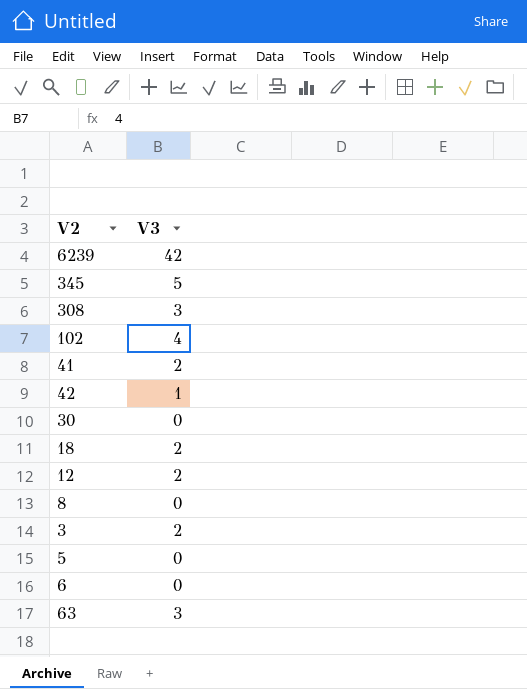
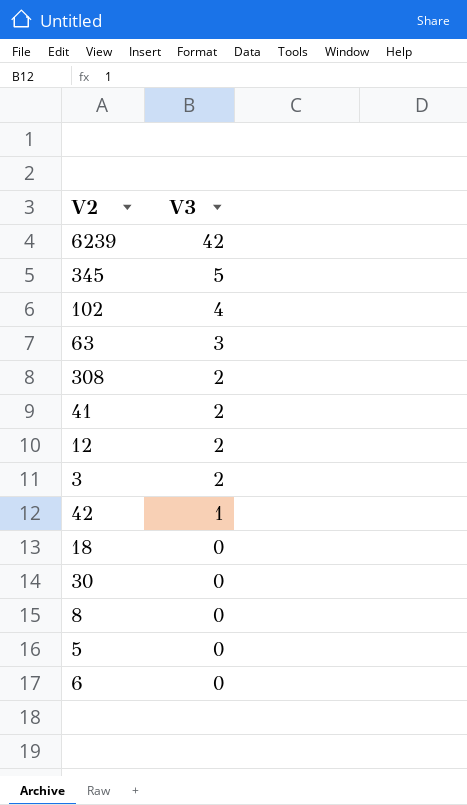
row order: none -> V3 descending
308 | V3: 3 -> 2
18 | V3: 2 -> 0

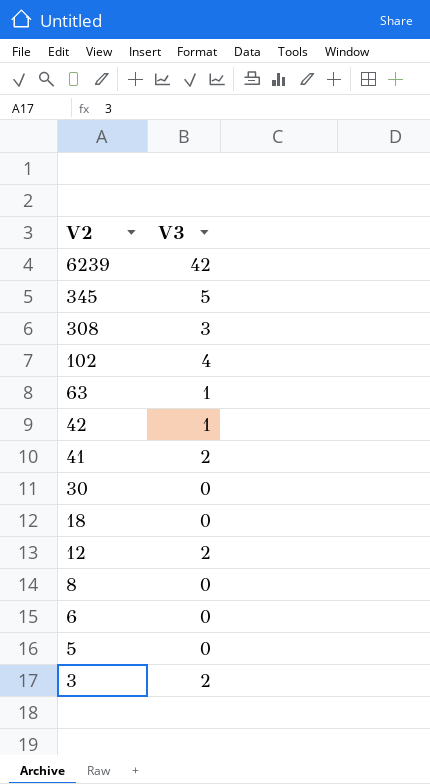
row order: V3 descending -> V2 descending
308 | V3: 2 -> 3
63 | V3: 3 -> 1

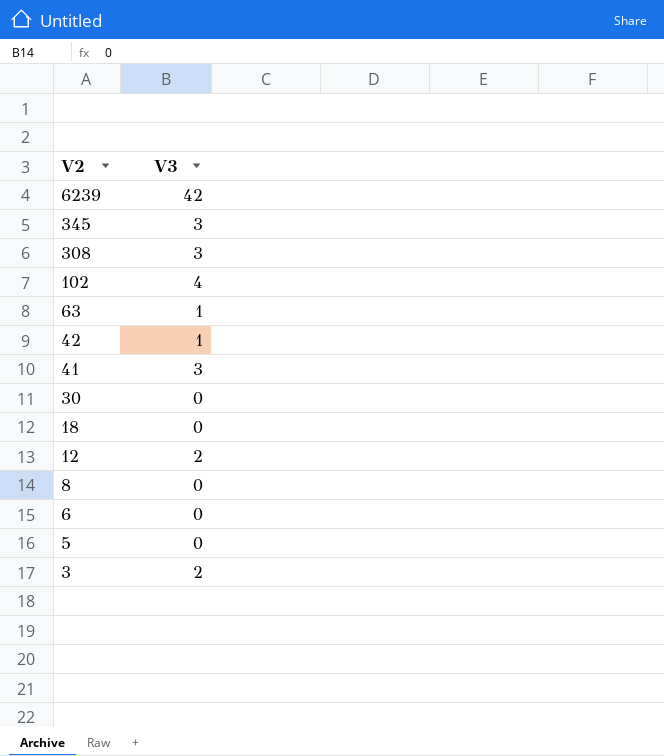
345 | V3: 5 -> 3
41 | V3: 2 -> 3

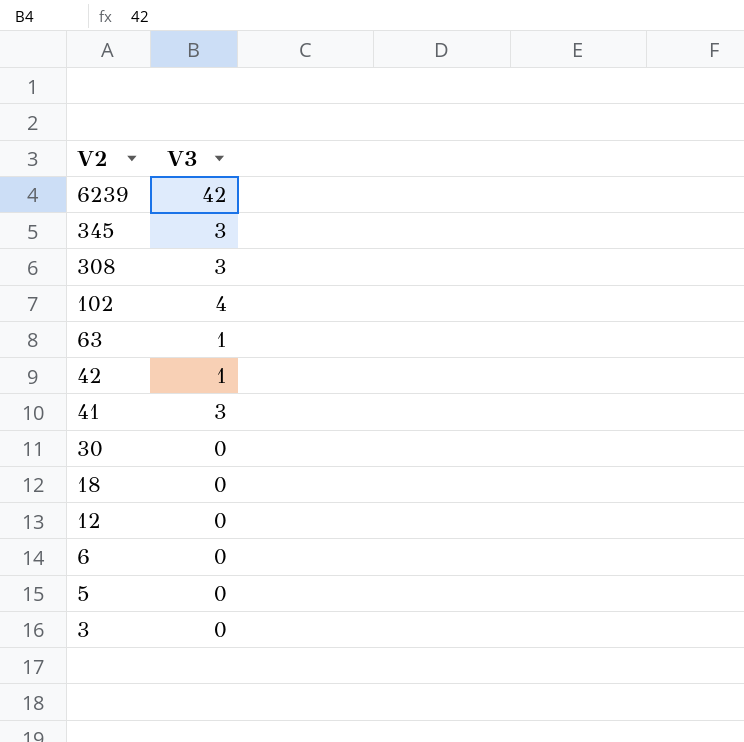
row 8: 0 -> none
12 | V3: 2 -> 0
3 | V3: 2 -> 0

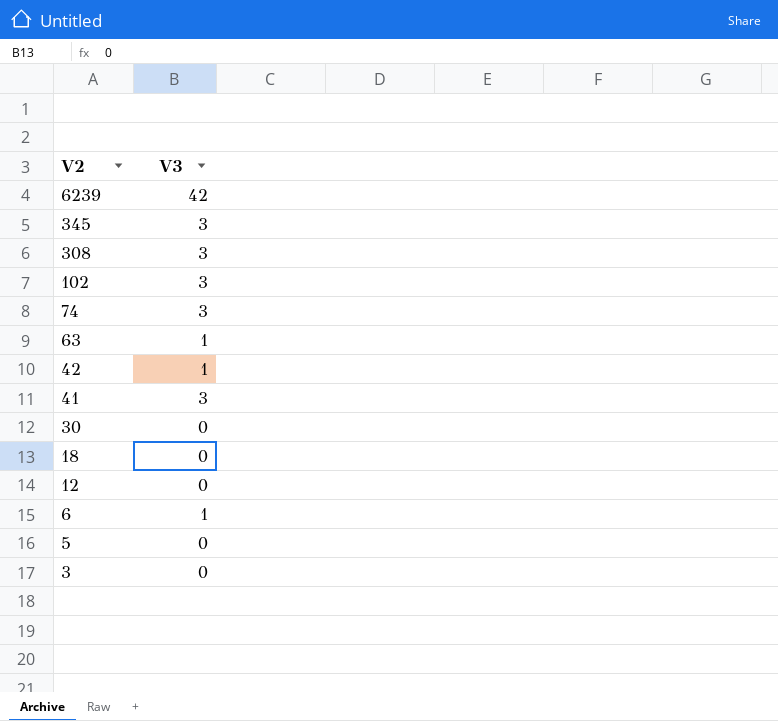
102 | V3: 4 -> 3
row 74: none -> 3
6 | V3: 0 -> 1

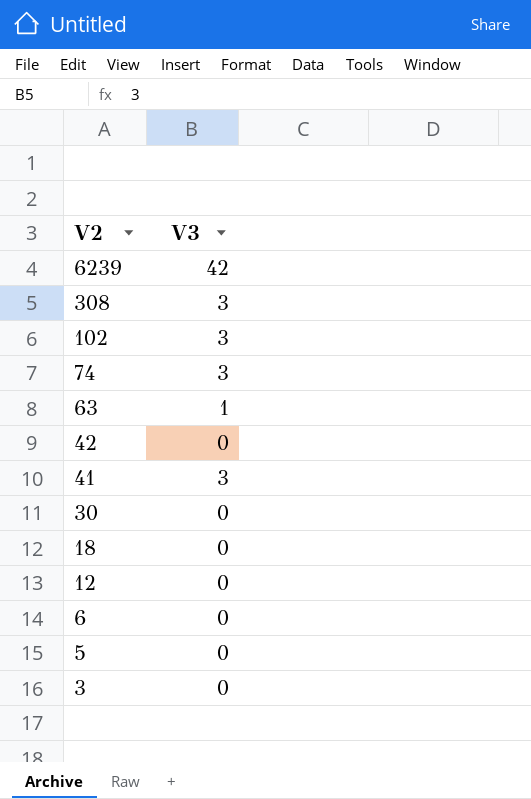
row 345: 3 -> none
42 | V3: 1 -> 0
6 | V3: 1 -> 0

